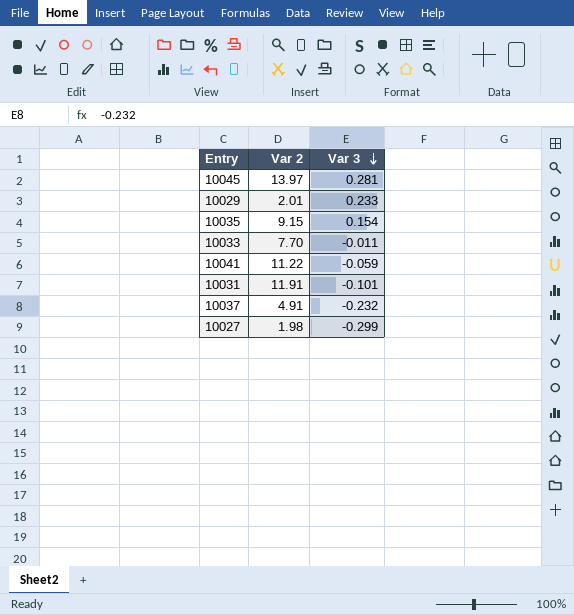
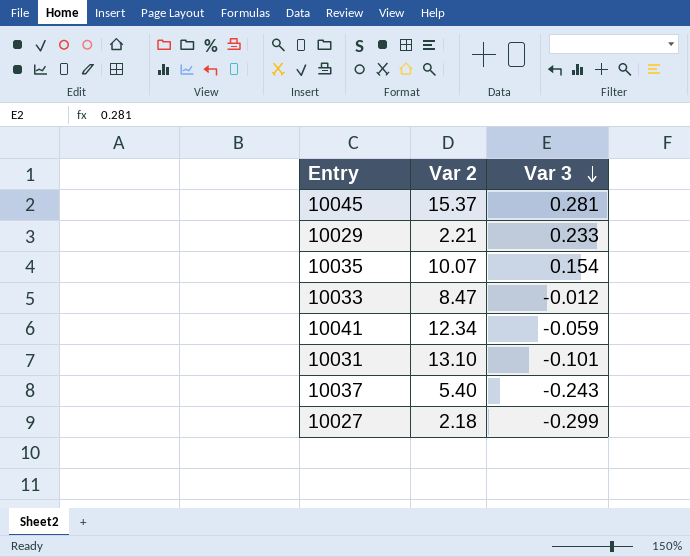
10045 | Var 2: 13.97 -> 15.37
10029 | Var 2: 2.01 -> 2.21
10035 | Var 2: 9.15 -> 10.07
10033 | Var 2: 7.70 -> 8.47
10033 | Var 3: -0.011 -> -0.012
10041 | Var 2: 11.22 -> 12.34
10031 | Var 2: 11.91 -> 13.10
10037 | Var 2: 4.91 -> 5.40
10037 | Var 3: -0.232 -> -0.243
10027 | Var 2: 1.98 -> 2.18

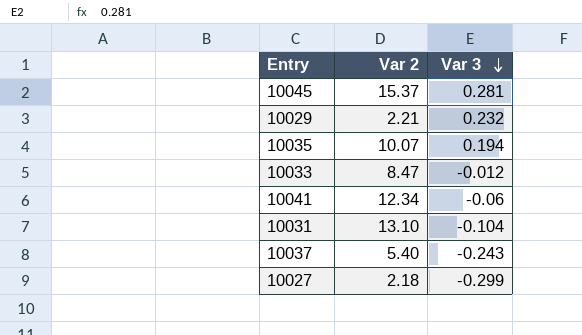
10029 | Var 3: 0.233 -> 0.232
10035 | Var 3: 0.154 -> 0.194
10041 | Var 3: -0.059 -> -0.06
10031 | Var 3: -0.101 -> -0.104

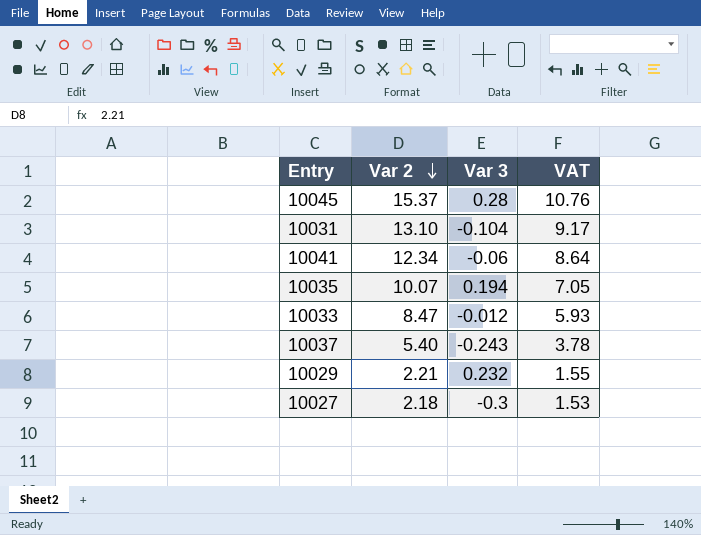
row order: Var 3 descending -> Var 2 descending
column VAT | formula: none -> [Var 2] * 0.7
10045 | Var 3: 0.281 -> 0.28
10027 | Var 3: -0.299 -> -0.3

